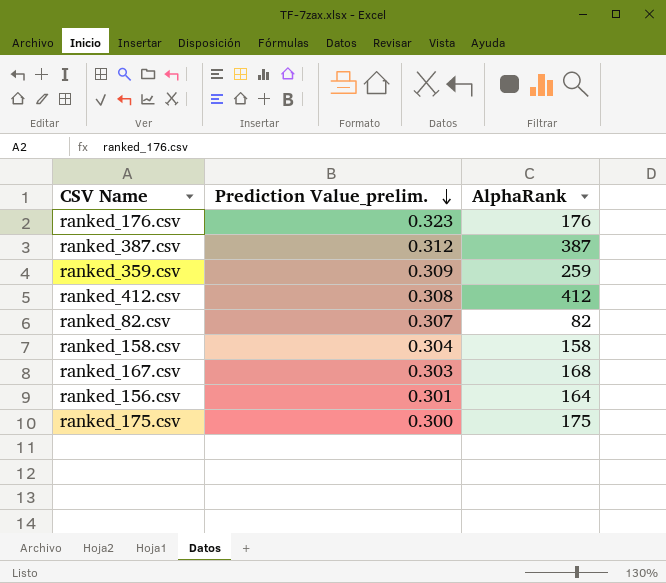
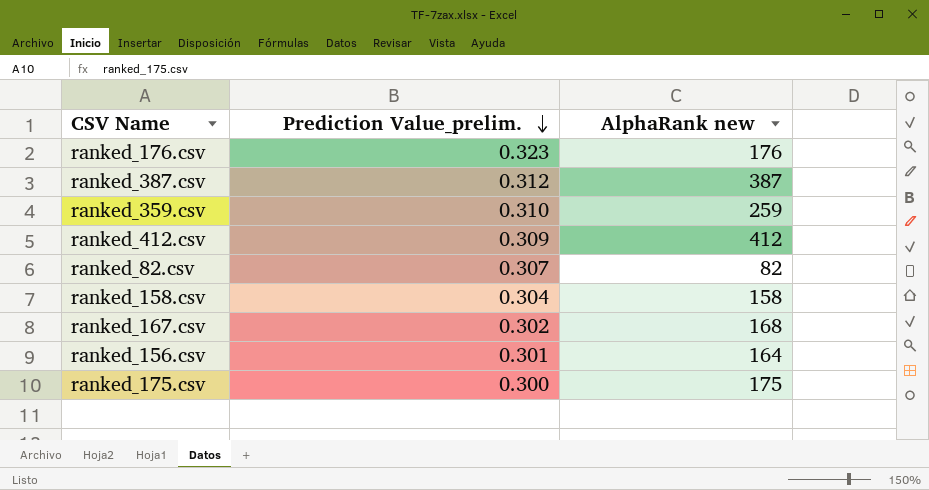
column name: AlphaRank -> AlphaRank new
ranked_359.csv | Prediction Value_prelim.: 0.309 -> 0.310
ranked_412.csv | Prediction Value_prelim.: 0.308 -> 0.309
ranked_167.csv | Prediction Value_prelim.: 0.303 -> 0.302

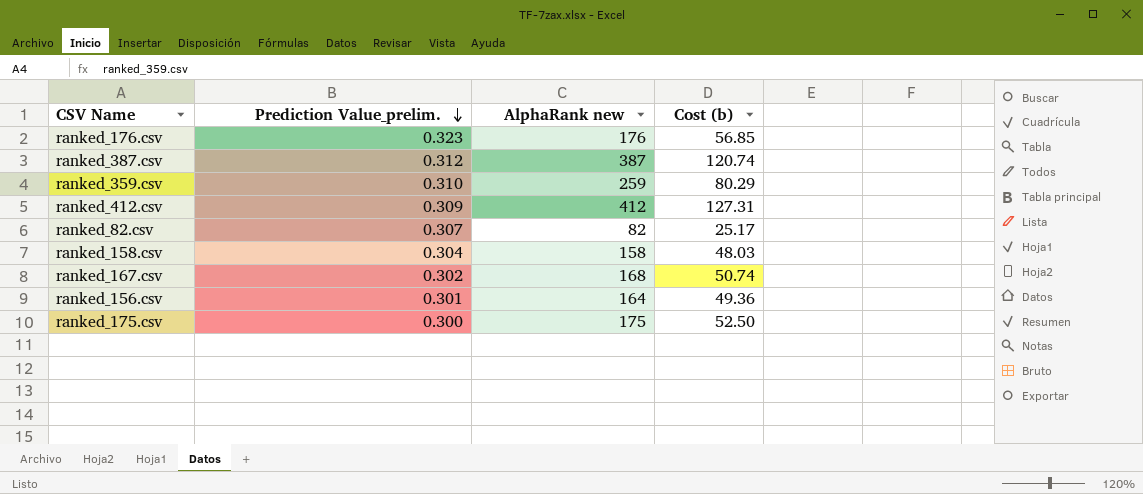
column Cost (b) | formula: none -> [Prediction Value_prelim.] * [AlphaRank new]

